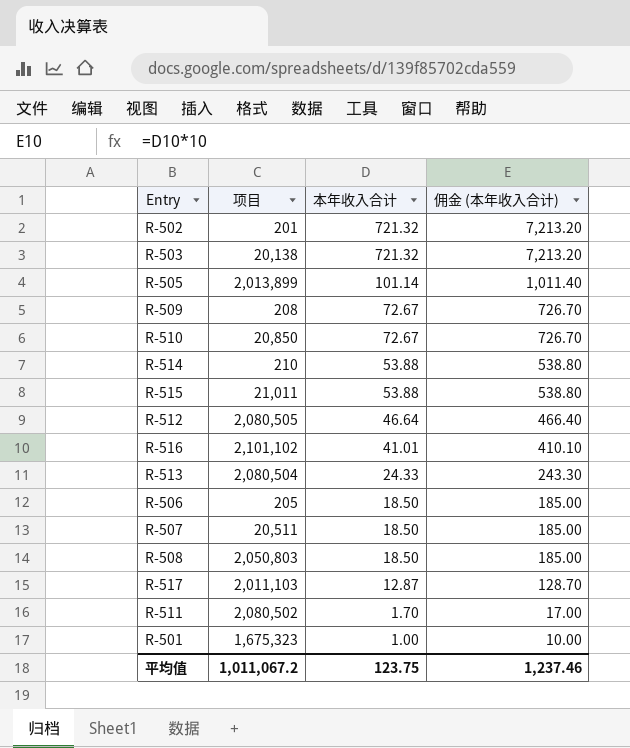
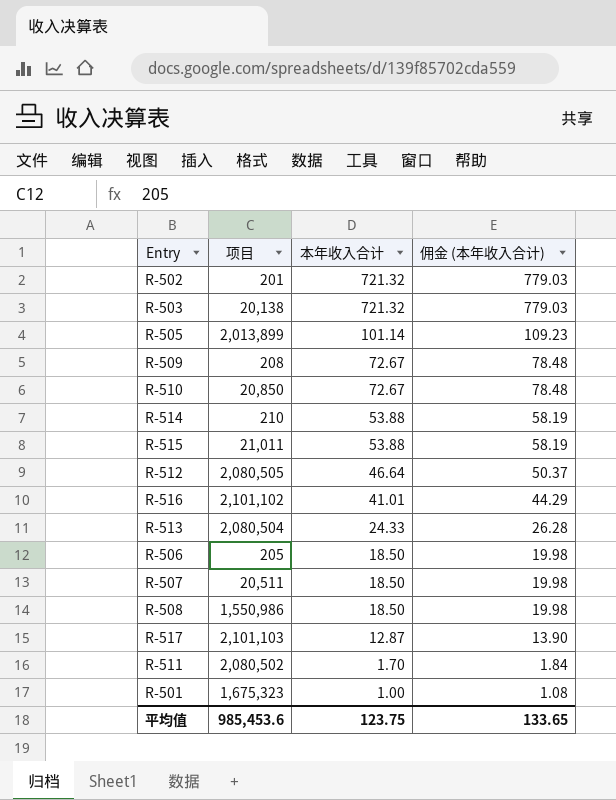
column 佣金 (本年收入合计) | formula: [本年收入合计] * 10 -> [本年收入合计] * 1.08
R-508 | 项目: 2,050,803 -> 1,550,986
R-517 | 项目: 2,011,103 -> 2,101,103
平均值 | 项目: 1,011,067.2 -> 985,453.6
平均值 | 佣金 (本年收入合计): 1,237.46 -> 133.65

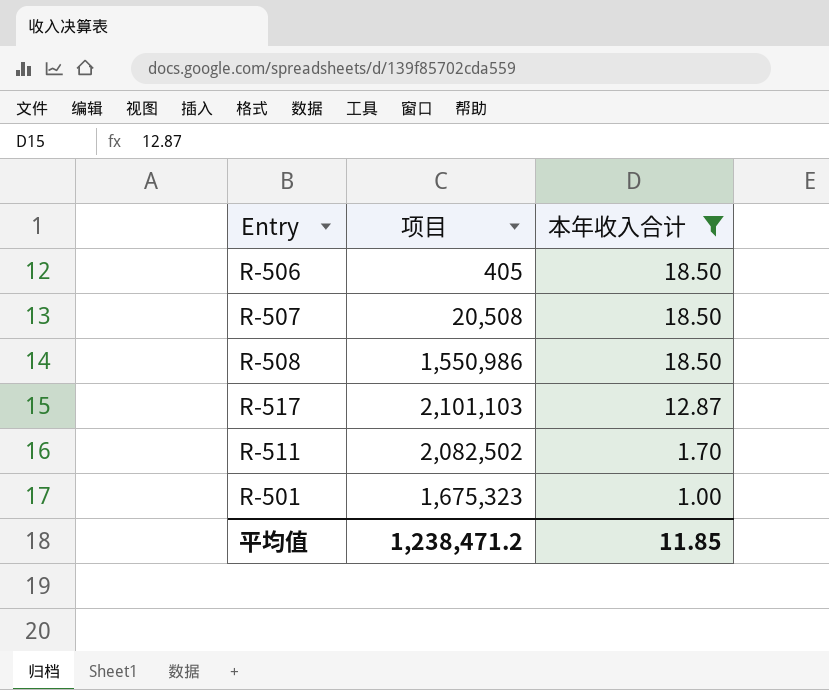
filter: none -> 本年收入合计 <= 18.50
column 佣金 (本年收入合计) | formula: [本年收入合计] * 1.08 -> none
R-506 | 项目: 205 -> 405
R-507 | 项目: 20,511 -> 20,508
R-511 | 项目: 2,080,502 -> 2,082,502
平均值 | 项目: 985,453.6 -> 1,238,471.2
平均值 | 本年收入合计: 123.75 -> 11.85

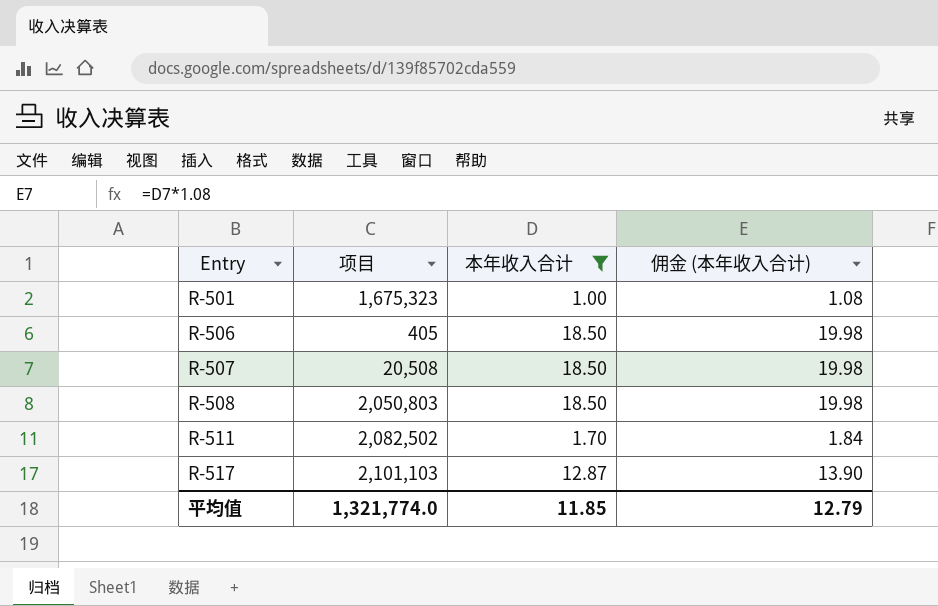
row order: 本年收入合计 descending -> Entry ascending
column 佣金 (本年收入合计) | formula: none -> [本年收入合计] * 1.08
R-508 | 项目: 1,550,986 -> 2,050,803
平均值 | 项目: 1,238,471.2 -> 1,321,774.0

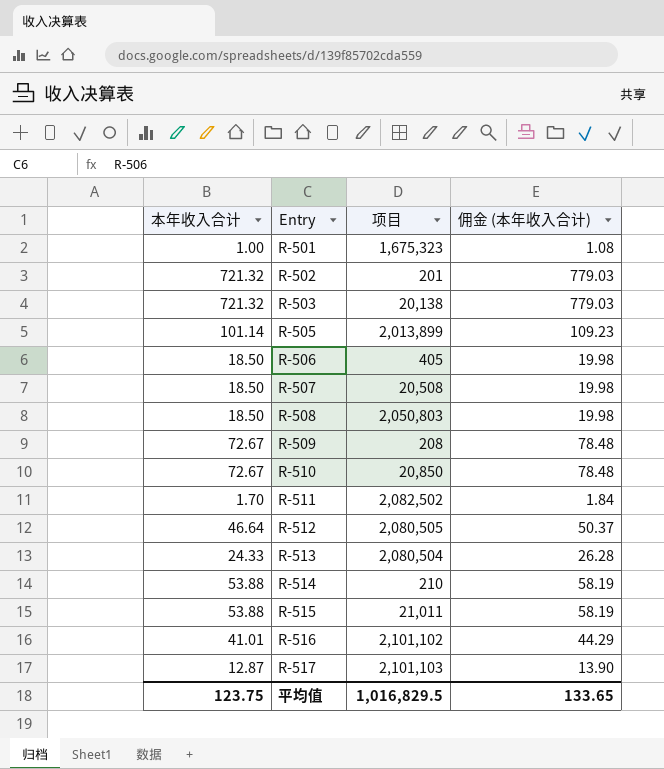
filter: 本年收入合计 <= 18.50 -> none
column 本年收入合计 | position: 3 -> 1
平均值 | 本年收入合计: 11.85 -> 123.75
平均值 | 项目: 1,321,774.0 -> 1,016,829.5
平均值 | 佣金 (本年收入合计): 12.79 -> 133.65

